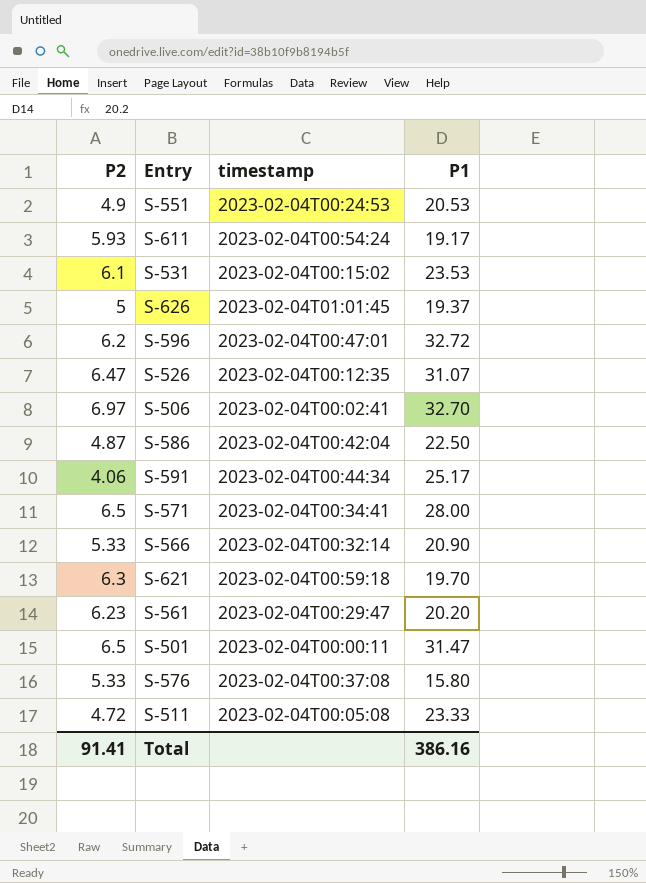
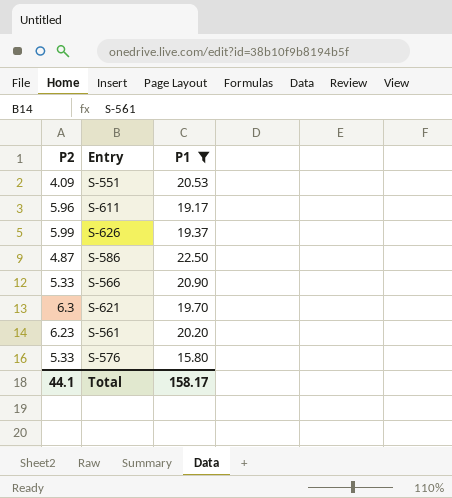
filter: none -> P1 <= 22.50
column timestamp | position: 3 -> none
S-551 | P2: 4.9 -> 4.09
S-611 | P2: 5.93 -> 5.96
S-626 | P2: 5 -> 5.99
Total | P2: 91.41 -> 44.1
Total | P1: 386.16 -> 158.17

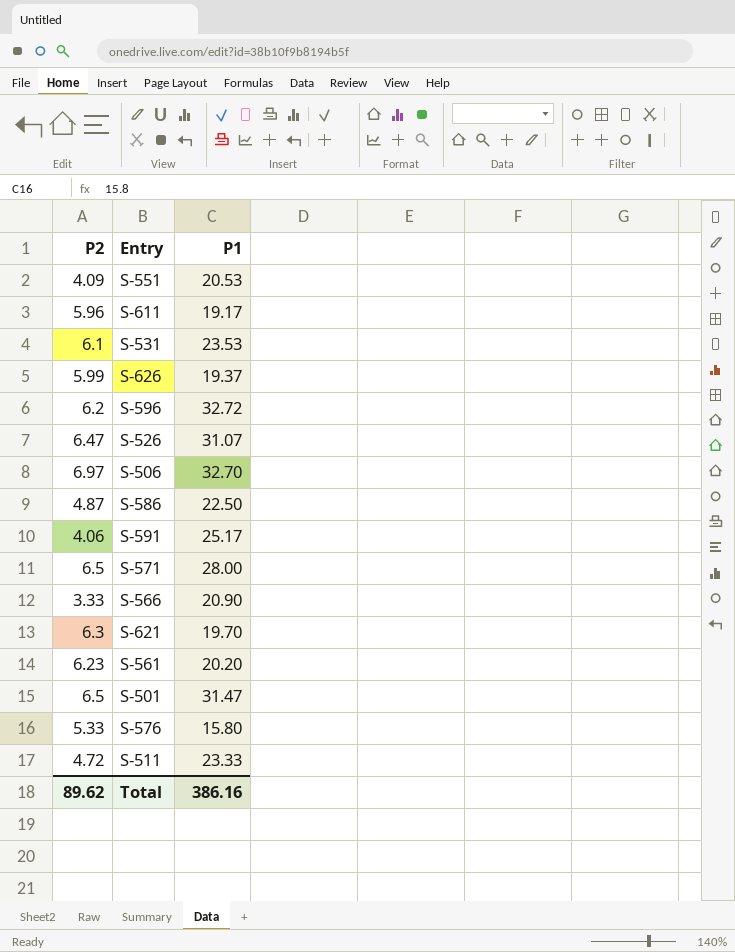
filter: P1 <= 22.50 -> none
S-566 | P2: 5.33 -> 3.33
Total | P2: 44.1 -> 89.62
Total | P1: 158.17 -> 386.16

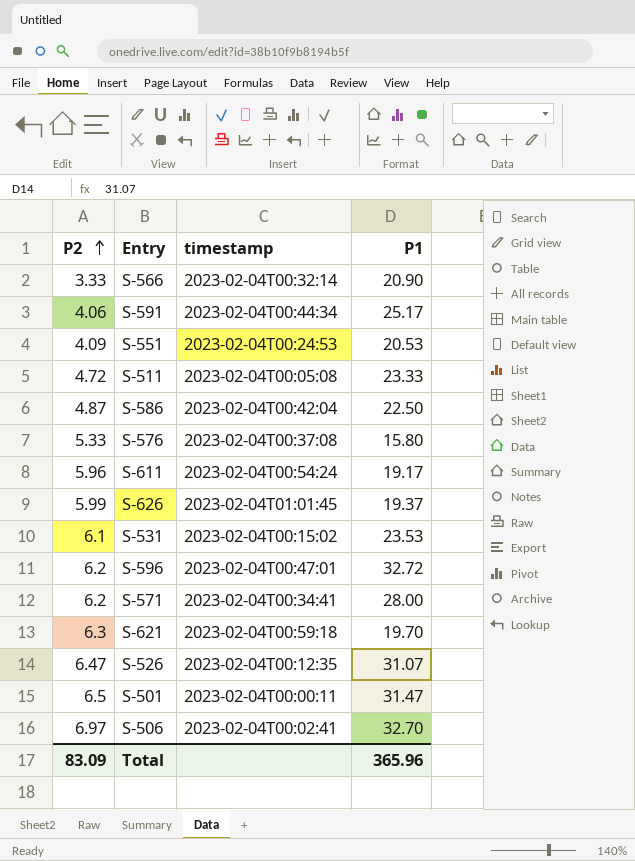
row order: none -> P2 ascending
column timestamp | position: none -> 3
row S-561: 6.23 | 20.20 -> none
S-571 | P2: 6.5 -> 6.2
Total | P2: 89.62 -> 83.09
Total | P1: 386.16 -> 365.96

